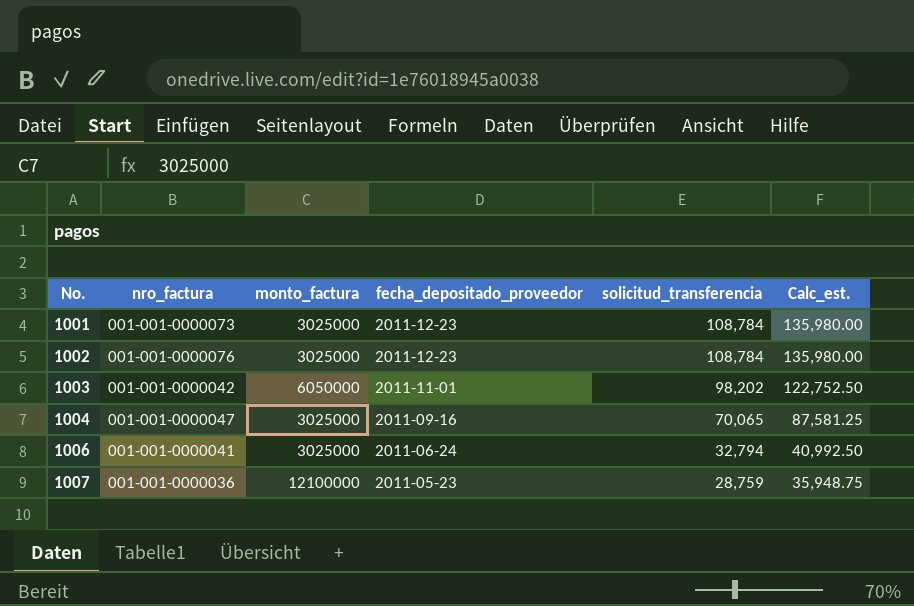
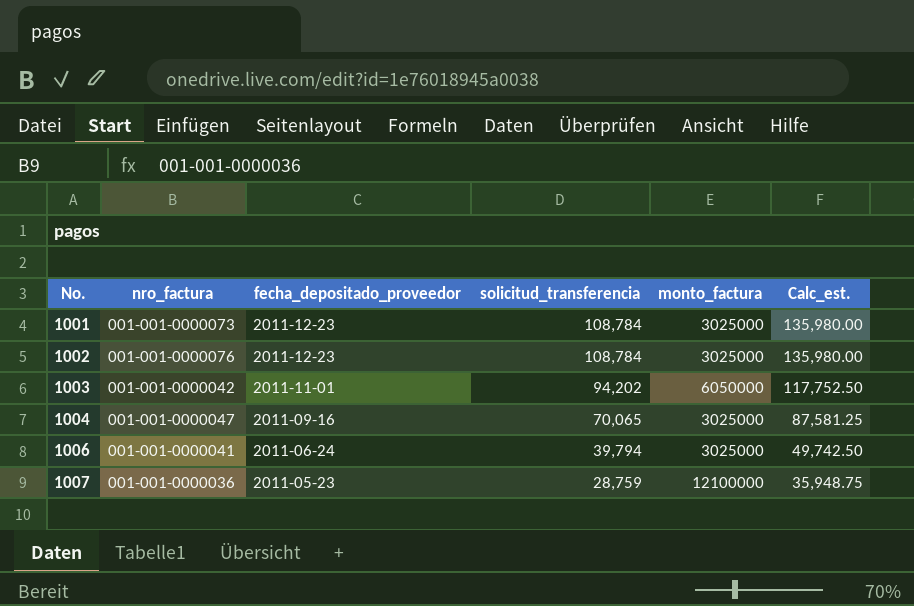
column monto_factura | position: 3 -> 5
1003 | solicitud_transferencia: 98,202 -> 94,202
1003 | Calc_est.: 122,752.50 -> 117,752.50
1006 | solicitud_transferencia: 32,794 -> 39,794
1006 | Calc_est.: 40,992.50 -> 49,742.50

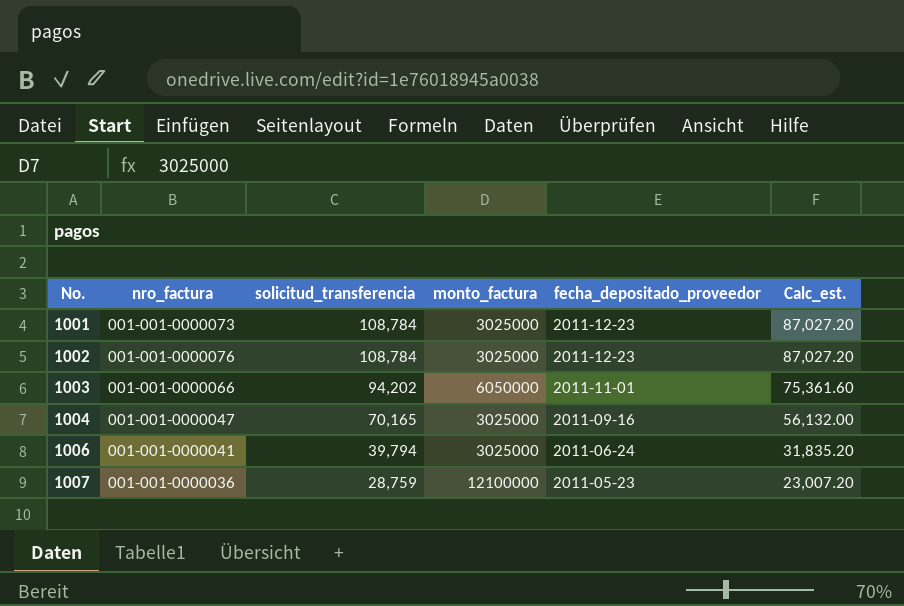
column fecha_depositado_proveedor | position: 3 -> 5
column Calc_est. | formula: [solicitud_transferencia] * 1.25 -> [solicitud_transferencia] * 0.8
1003 | nro_factura: 001-001-0000042 -> 001-001-0000066
1004 | solicitud_transferencia: 70,065 -> 70,165

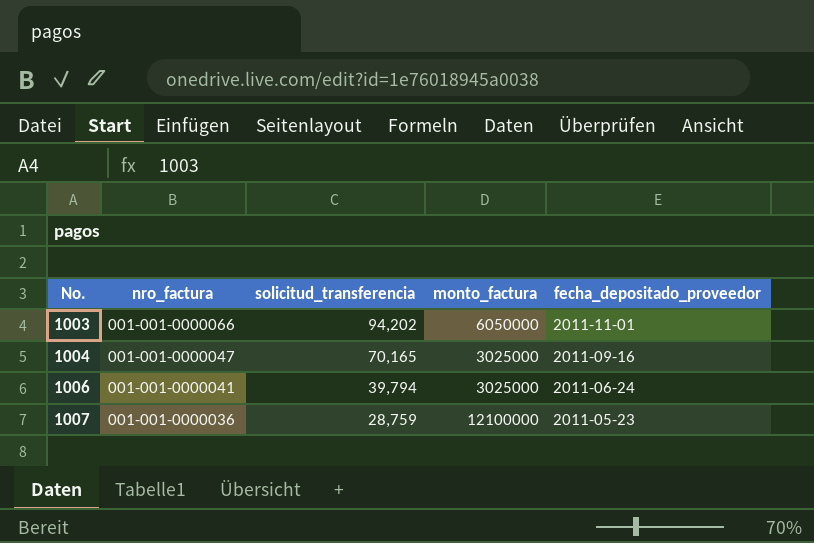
column Calc_est. | formula: [solicitud_transferencia] * 0.8 -> none
row 1001: 001-001-0000073 | 108,784 | 3025000 | 2011-12-23 | 87,027.20 -> none
row 1002: 001-001-0000076 | 108,784 | 3025000 | 2011-12-23 | 87,027.20 -> none

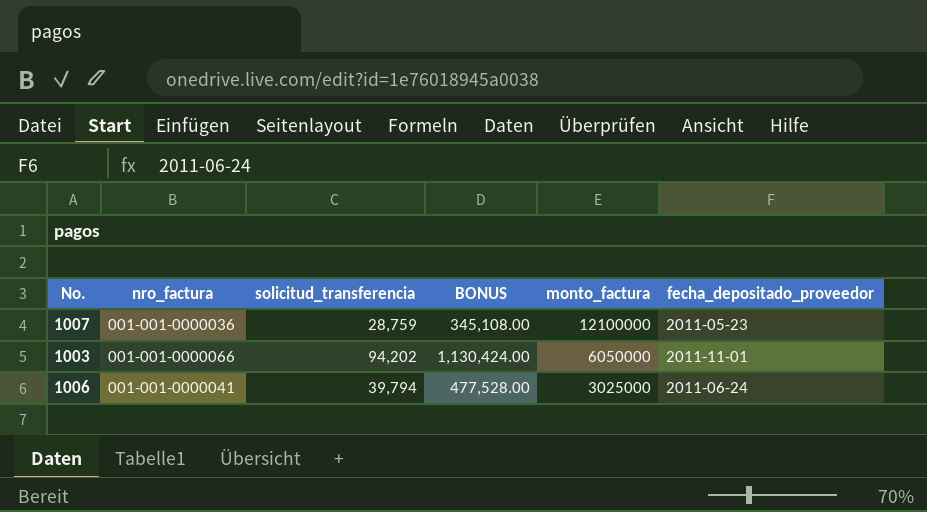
row order: No. ascending -> monto_factura descending
column BONUS | formula: none -> [solicitud_transferencia] * 12
row 1004: 001-001-0000047 | 70,165 | 3025000 | 2011-09-16 -> none

